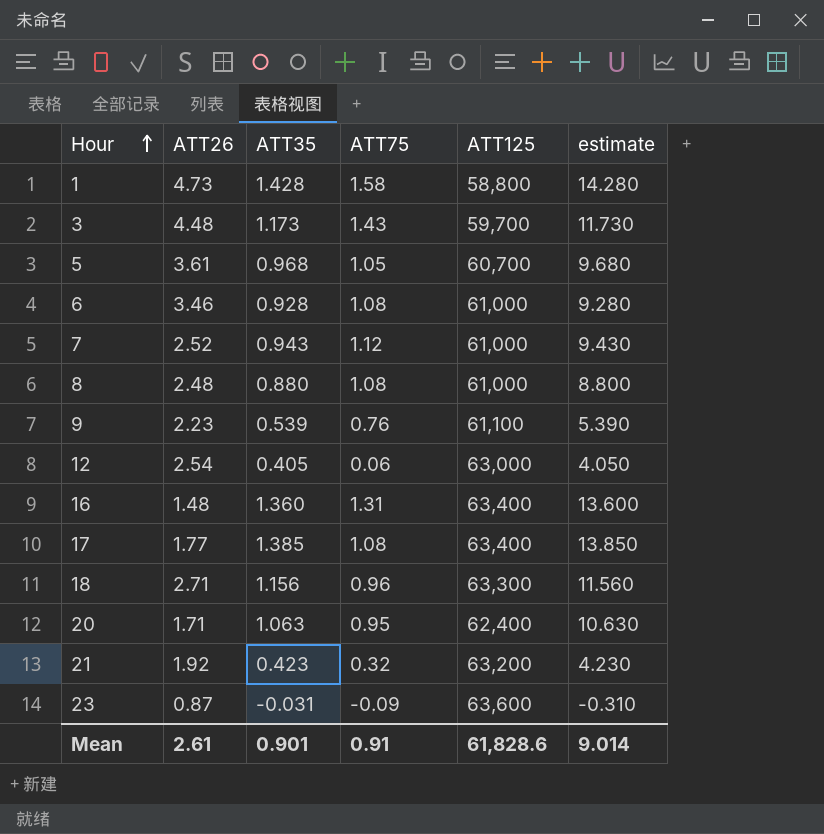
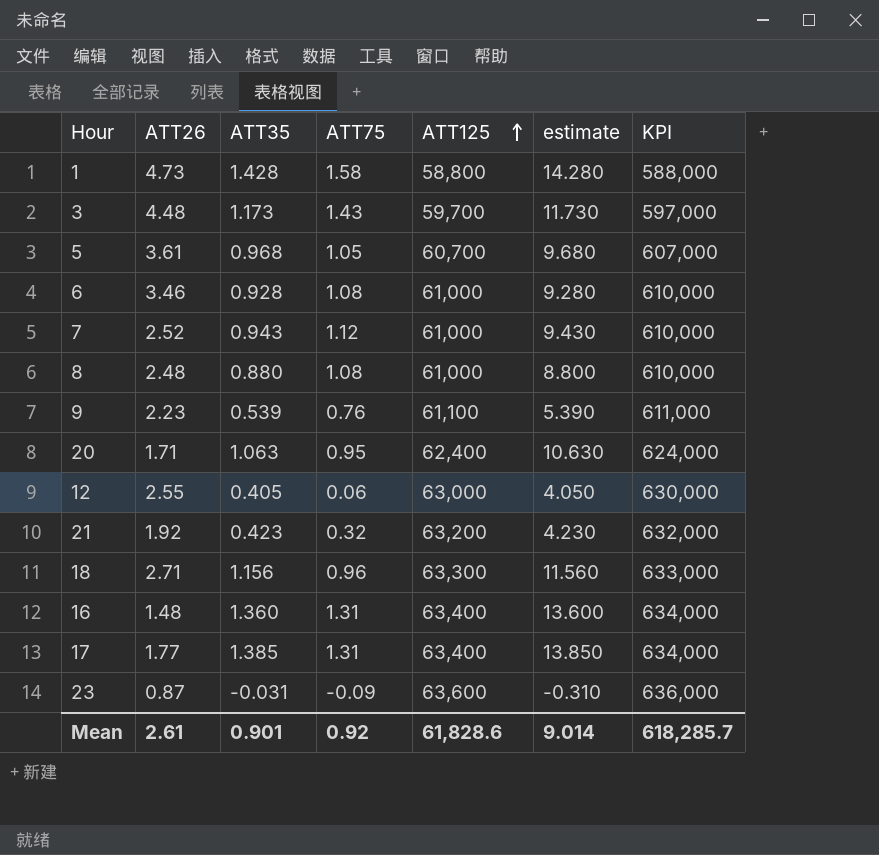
row order: Hour ascending -> ATT125 ascending
column KPI | formula: none -> [ATT125] * 10
12 | ATT26: 2.54 -> 2.55
17 | ATT75: 1.08 -> 1.31
Mean | ATT75: 0.91 -> 0.92

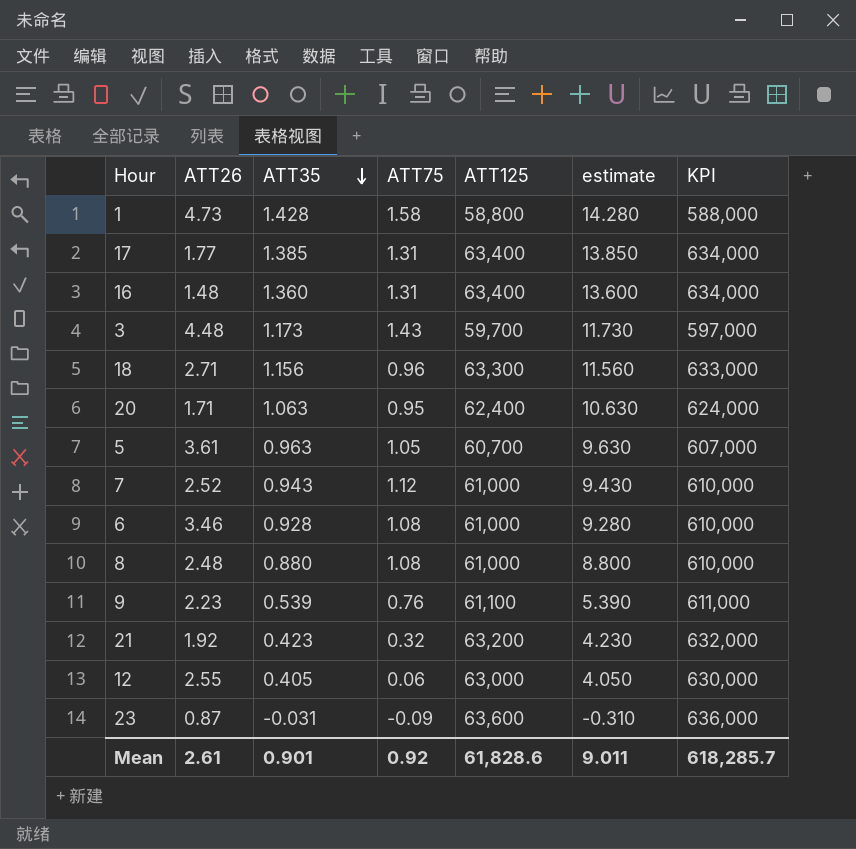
row order: ATT125 ascending -> ATT35 descending
5 | ATT35: 0.968 -> 0.963
5 | estimate: 9.680 -> 9.630
Mean | estimate: 9.014 -> 9.011

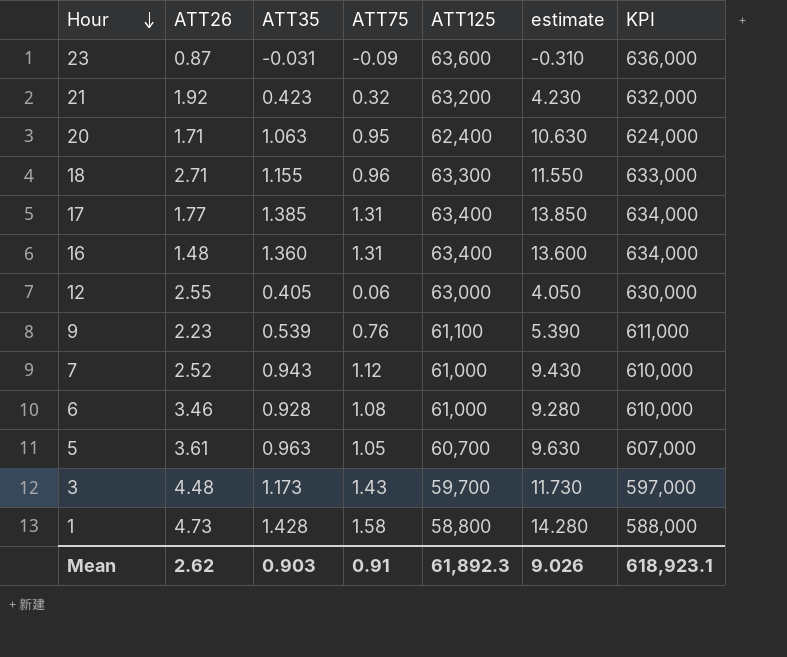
row order: ATT35 descending -> Hour descending
row 8: 2.48 | 0.880 | 1.08 | 61,000 | 8.800 | 610,000 -> none
18 | ATT35: 1.156 -> 1.155
18 | estimate: 11.560 -> 11.550
Mean | ATT26: 2.61 -> 2.62
Mean | ATT35: 0.901 -> 0.903
Mean | ATT75: 0.92 -> 0.91
Mean | ATT125: 61,828.6 -> 61,892.3
Mean | estimate: 9.011 -> 9.026
Mean | KPI: 618,285.7 -> 618,923.1

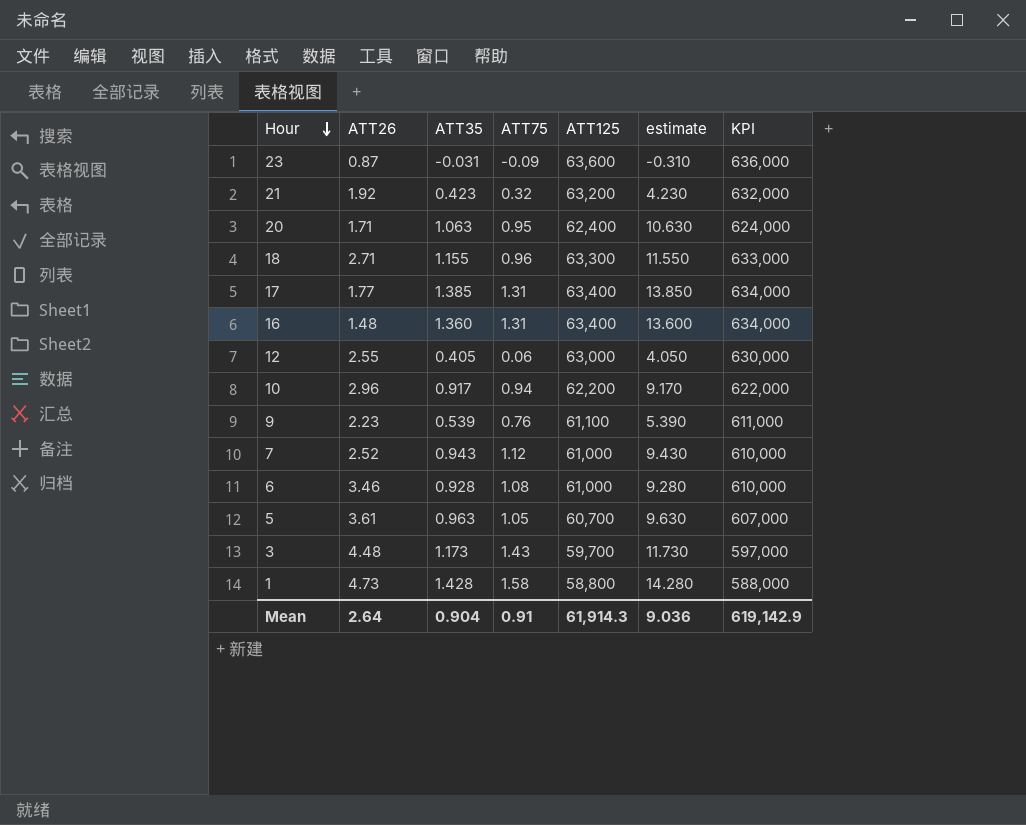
row 10: none -> 2.96 | 0.917 | 0.94 | 62,200 | 9.170 | 622,000
Mean | ATT26: 2.62 -> 2.64
Mean | ATT35: 0.903 -> 0.904
Mean | ATT125: 61,892.3 -> 61,914.3
Mean | estimate: 9.026 -> 9.036
Mean | KPI: 618,923.1 -> 619,142.9

